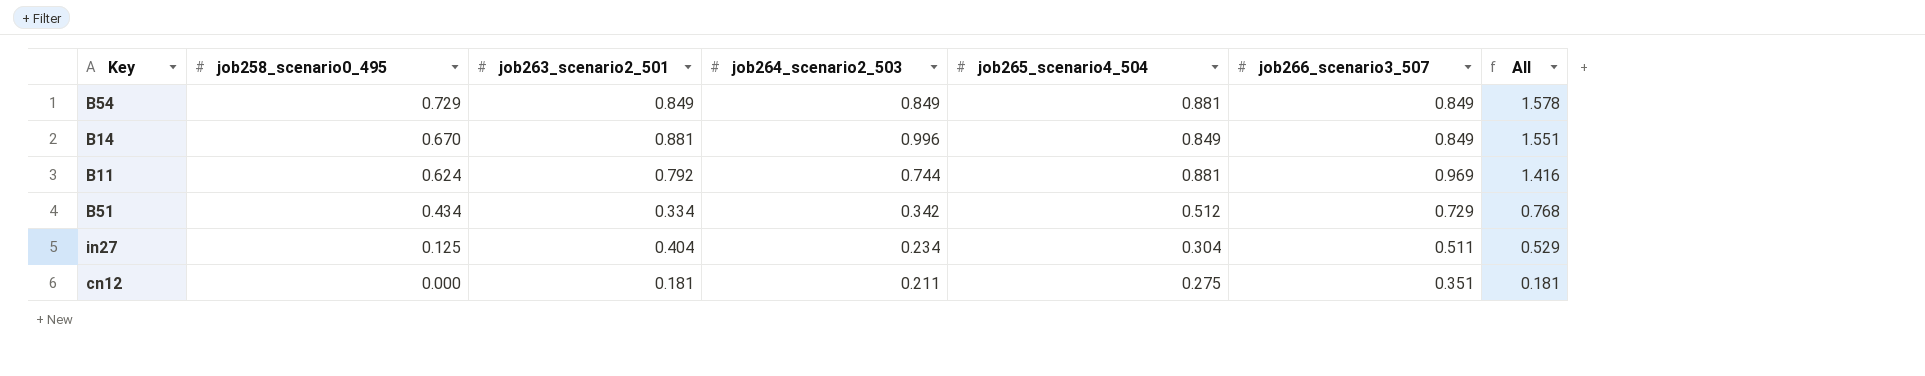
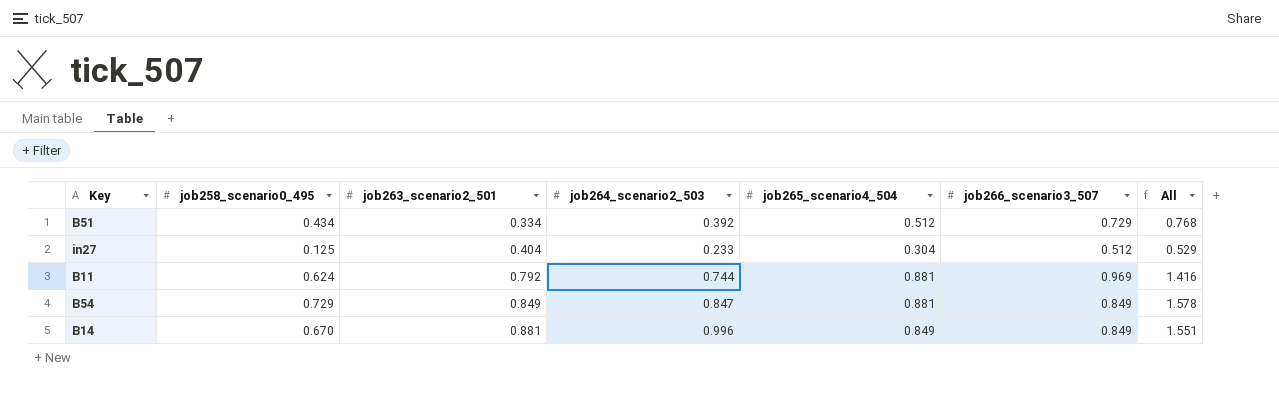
row order: job258_scenario0_495 descending -> job263_scenario2_501 ascending
row cn12: 0.000 | 0.181 | 0.211 | 0.275 | 0.351 | 0.181 -> none
B51 | job264_scenario2_503: 0.342 -> 0.392
in27 | job264_scenario2_503: 0.234 -> 0.233
in27 | job266_scenario3_507: 0.511 -> 0.512
B54 | job264_scenario2_503: 0.849 -> 0.847

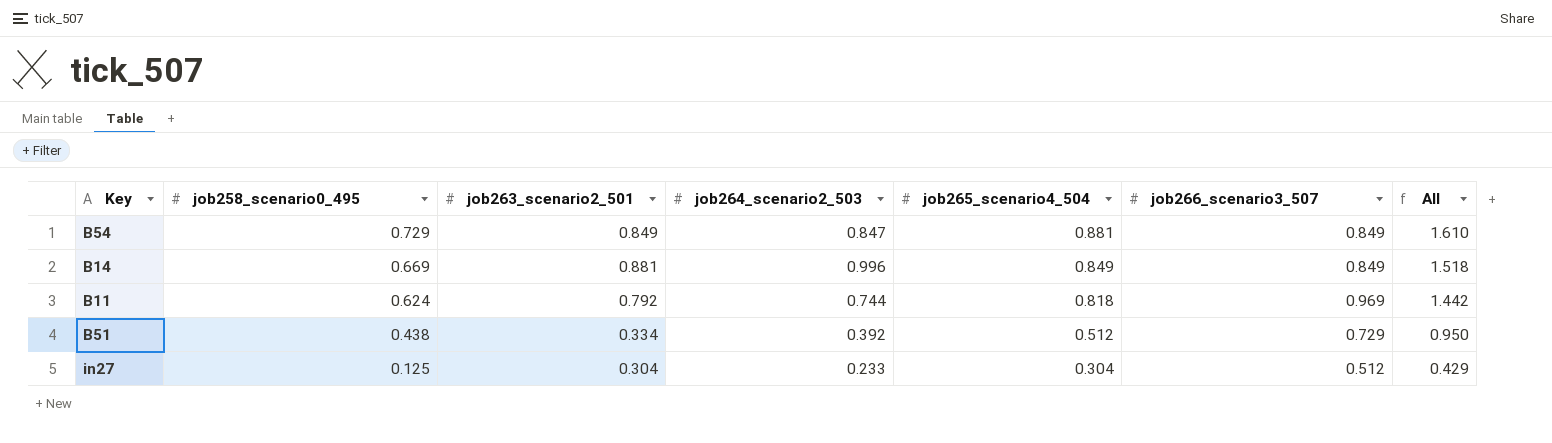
row order: job263_scenario2_501 ascending -> job258_scenario0_495 descending
column All | formula: [job258_scenario0_495] + [job263_scenario2_501] -> [job258_scenario0_495] + [job265_scenario4_504]
B14 | job258_scenario0_495: 0.670 -> 0.669
B11 | job265_scenario4_504: 0.881 -> 0.818
B51 | job258_scenario0_495: 0.434 -> 0.438
in27 | job263_scenario2_501: 0.404 -> 0.304

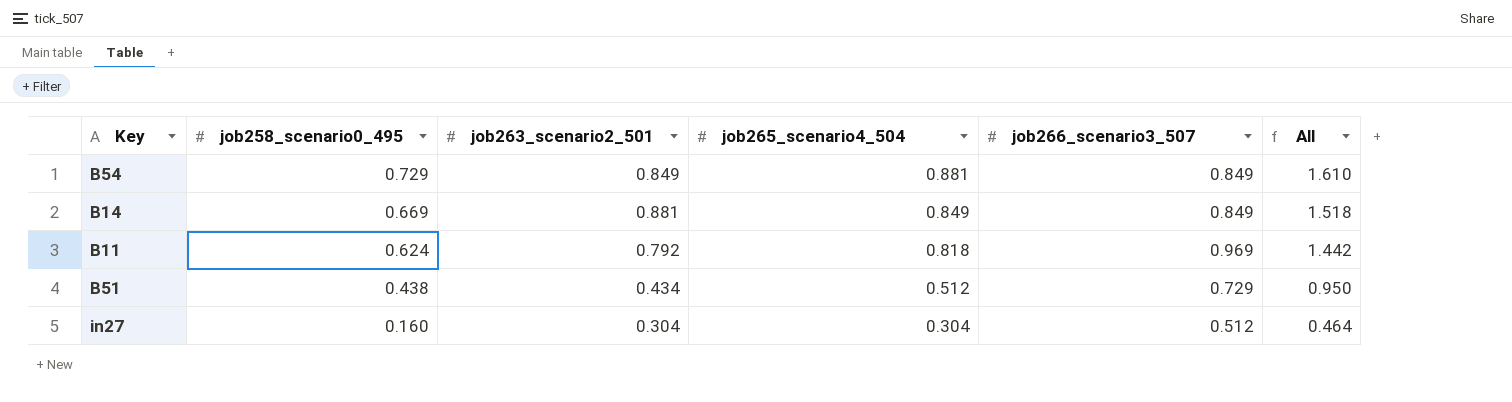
column job264_scenario2_503 | position: 4 -> none
B51 | job263_scenario2_501: 0.334 -> 0.434
in27 | job258_scenario0_495: 0.125 -> 0.160
in27 | All: 0.429 -> 0.464

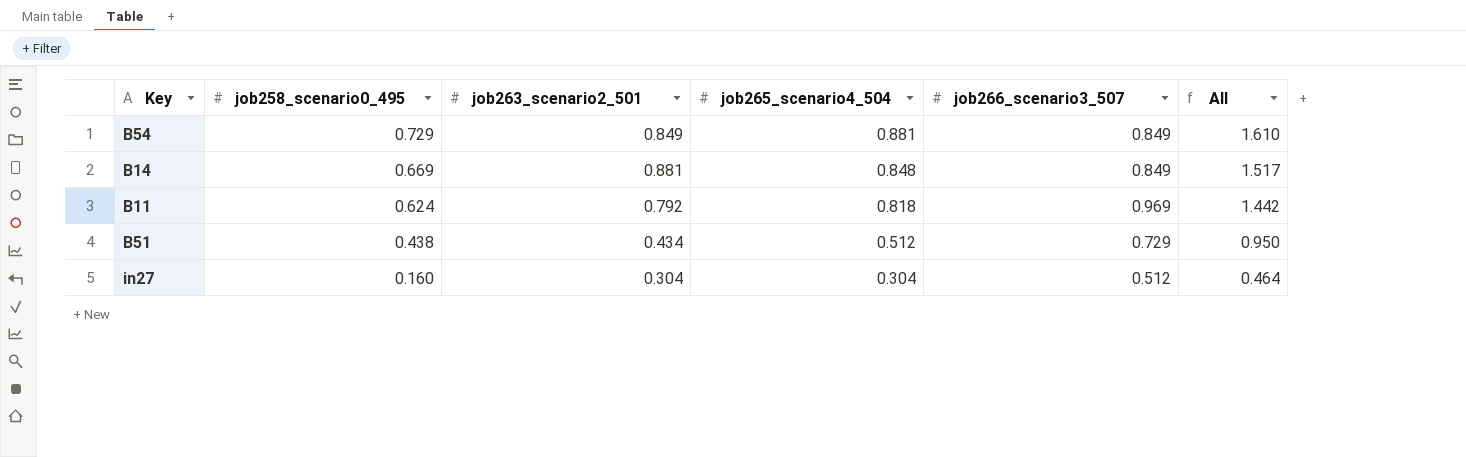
B14 | job265_scenario4_504: 0.849 -> 0.848
B14 | All: 1.518 -> 1.517

